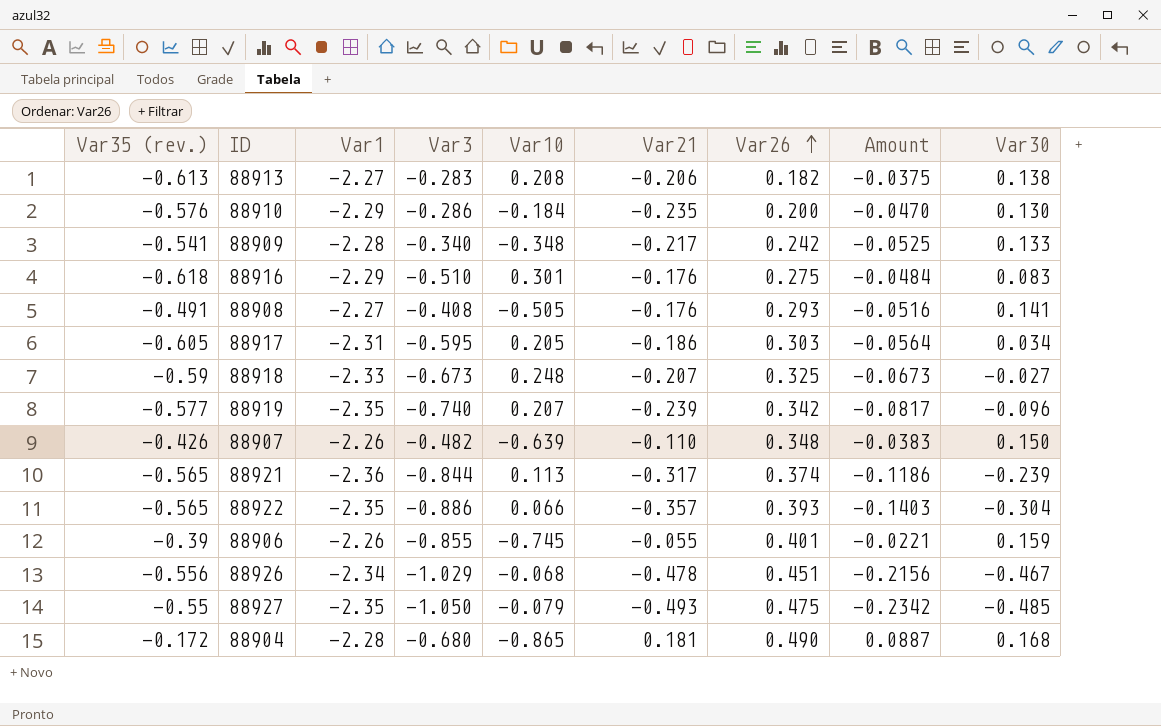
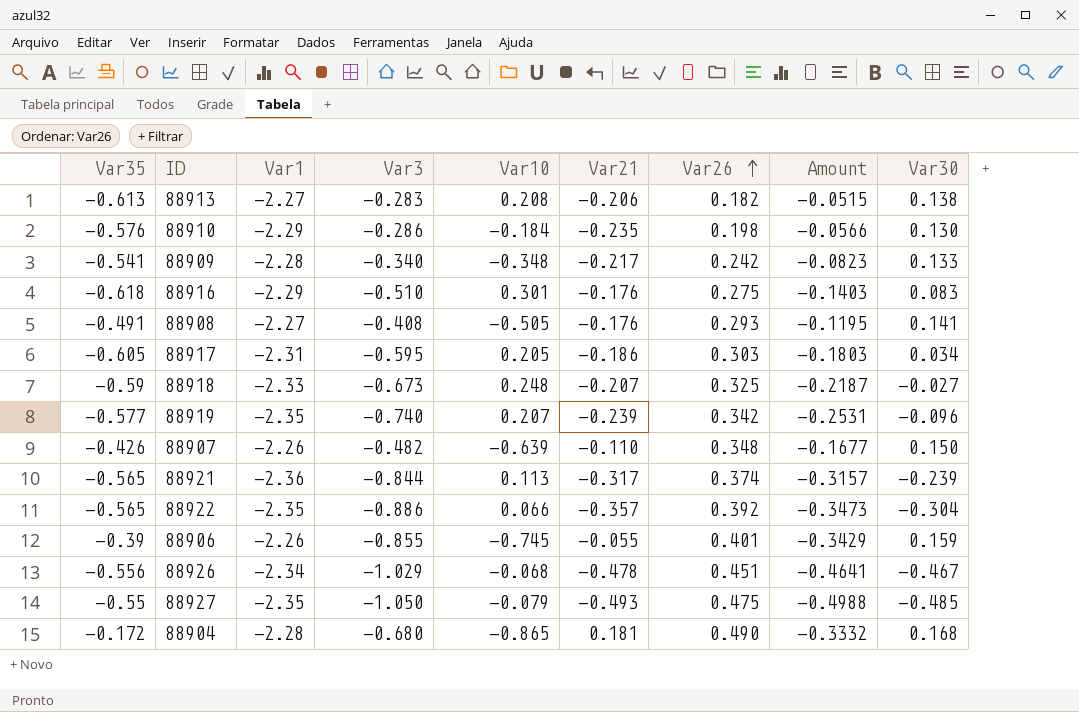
column name: Var35 (rev.) -> Var35
column Amount | formula: [Var21] * [Var26] -> [Var3] * [Var26]
88910 | Var26: 0.200 -> 0.198
88922 | Var26: 0.393 -> 0.392

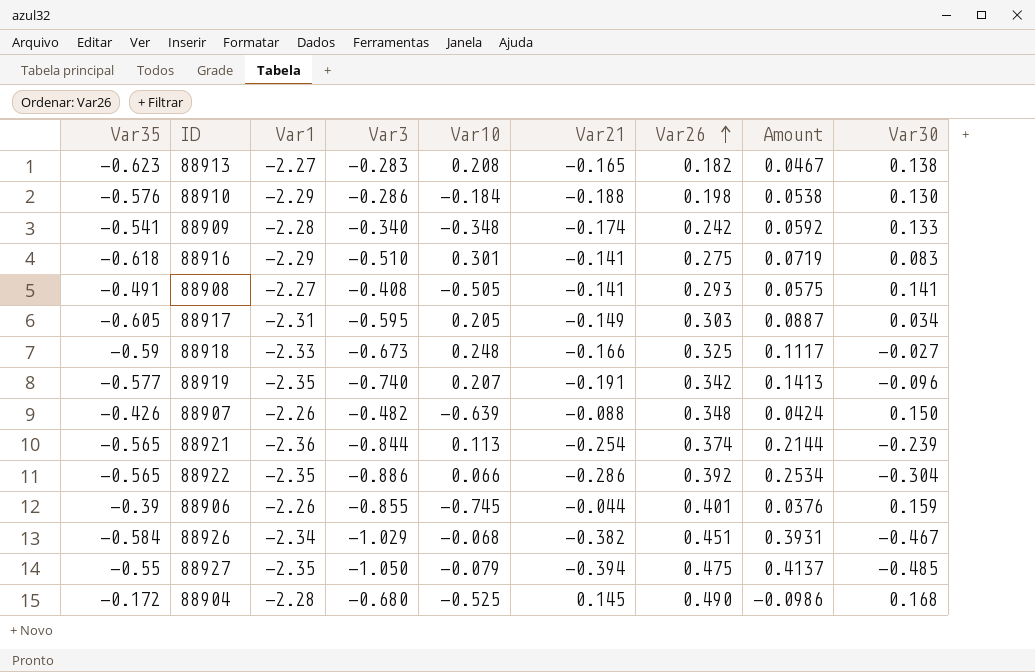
column Amount | formula: [Var3] * [Var26] -> [Var3] * [Var21]
88913 | Var35: -0.613 -> -0.623
88913 | Var21: -0.206 -> -0.165
88910 | Var21: -0.235 -> -0.188
88909 | Var21: -0.217 -> -0.174
88916 | Var21: -0.176 -> -0.141
88908 | Var21: -0.176 -> -0.141
88917 | Var21: -0.186 -> -0.149
88918 | Var21: -0.207 -> -0.166
88919 | Var21: -0.239 -> -0.191
88907 | Var21: -0.110 -> -0.088
88921 | Var21: -0.317 -> -0.254
88922 | Var21: -0.357 -> -0.286
88906 | Var21: -0.055 -> -0.044
88926 | Var35: -0.556 -> -0.584
88926 | Var21: -0.478 -> -0.382
88927 | Var21: -0.493 -> -0.394
88904 | Var10: -0.865 -> -0.525
88904 | Var21: 0.181 -> 0.145

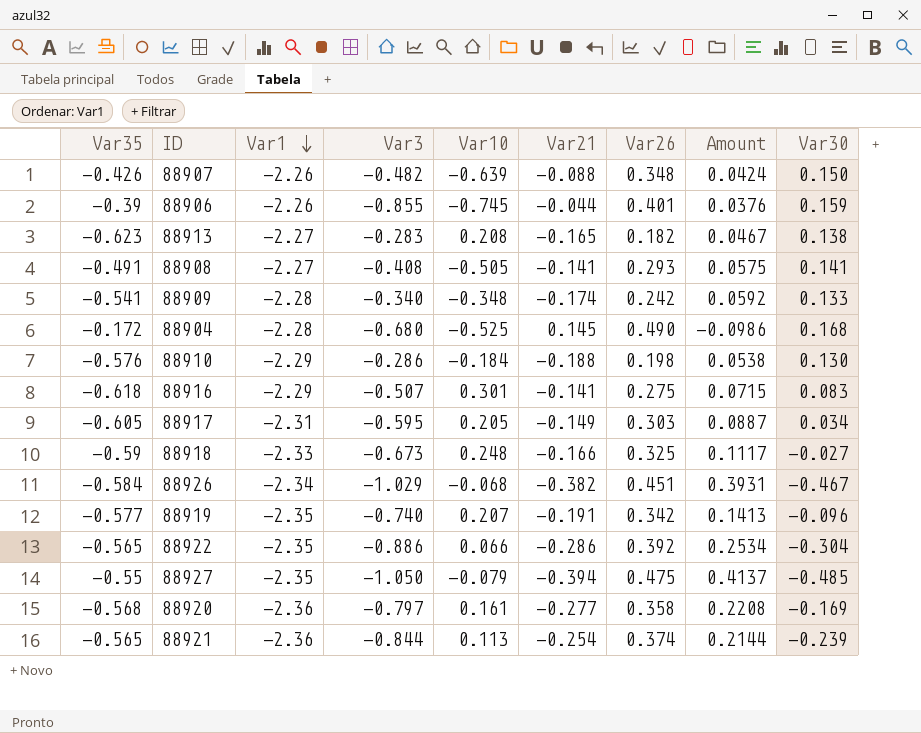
row order: Var26 ascending -> Var1 descending
88916 | Var3: -0.510 -> -0.507
88916 | Amount: 0.0719 -> 0.0715
row 88920: none -> -0.568 | -2.36 | -0.797 | 0.161 | -0.277 | 0.358 | 0.2208 | -0.169

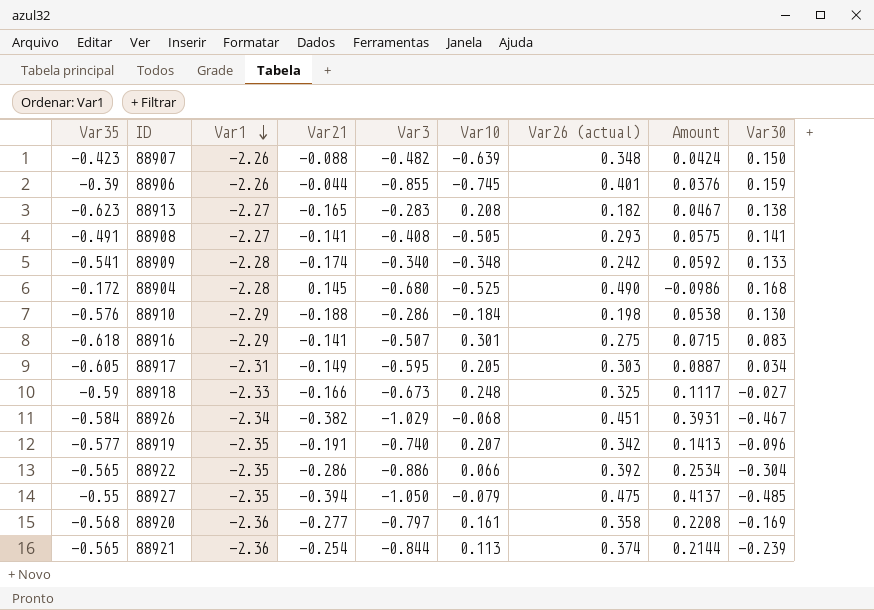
column Var21 | position: 6 -> 4
column name: Var26 -> Var26 (actual)
88907 | Var35: -0.426 -> -0.423

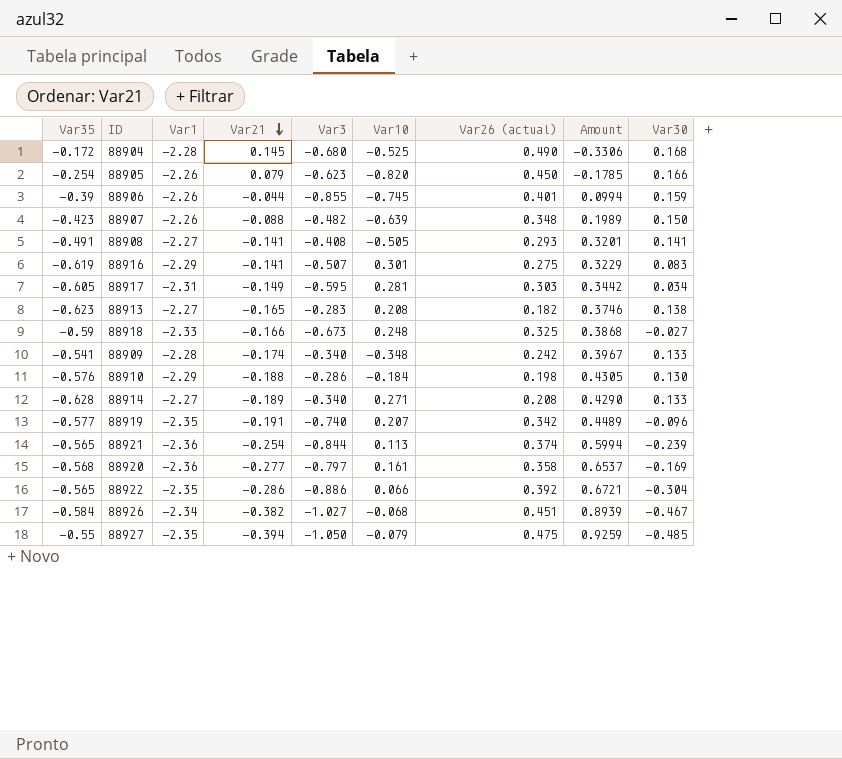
row order: Var1 descending -> Var21 descending
column Amount | formula: [Var21] * [Var3] -> [Var1] * [Var21]
row 88905: none -> -0.254 | -2.26 | 0.079 | -0.623 | -0.820 | 0.450 | -0.1785 | 0.166
88916 | Var35: -0.618 -> -0.619
88917 | Var10: 0.205 -> 0.281
row 88914: none -> -0.628 | -2.27 | -0.189 | -0.340 | 0.271 | 0.208 | 0.4290 | 0.133
88926 | Var3: -1.029 -> -1.027

